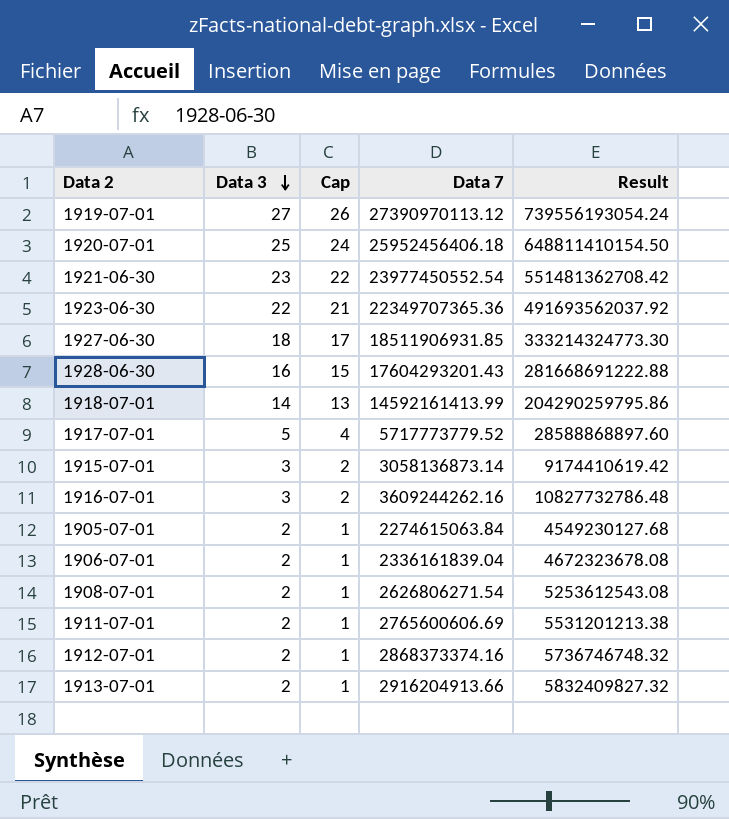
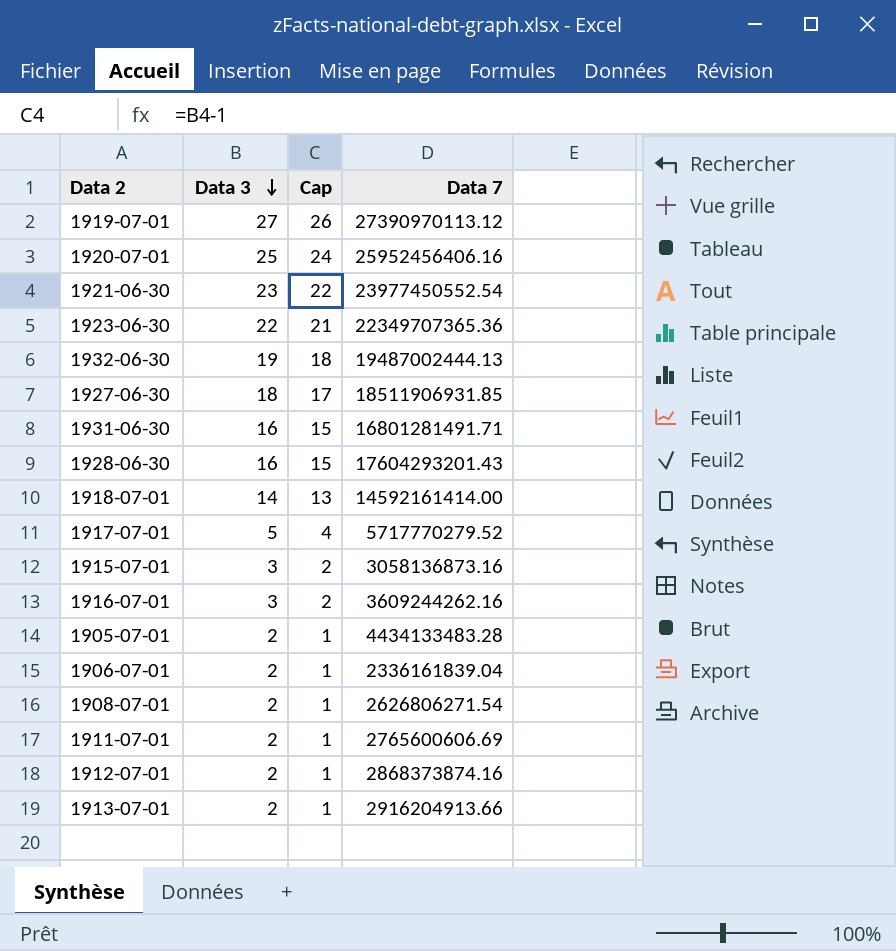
column Result | formula: [Data 3] * [Data 7] -> none
1920-07-01 | Data 7: 25952456406.18 -> 25952456406.16
row 1932-06-30: none -> 19 | 18 | 19487002444.13
row 1931-06-30: none -> 16 | 15 | 16801281491.71
1918-07-01 | Data 7: 14592161413.99 -> 14592161414.00
1917-07-01 | Data 7: 5717773779.52 -> 5717770279.52
1915-07-01 | Data 7: 3058136873.14 -> 3058136873.16
1905-07-01 | Data 7: 2274615063.84 -> 4434133483.28
1912-07-01 | Data 7: 2868373374.16 -> 2868373874.16

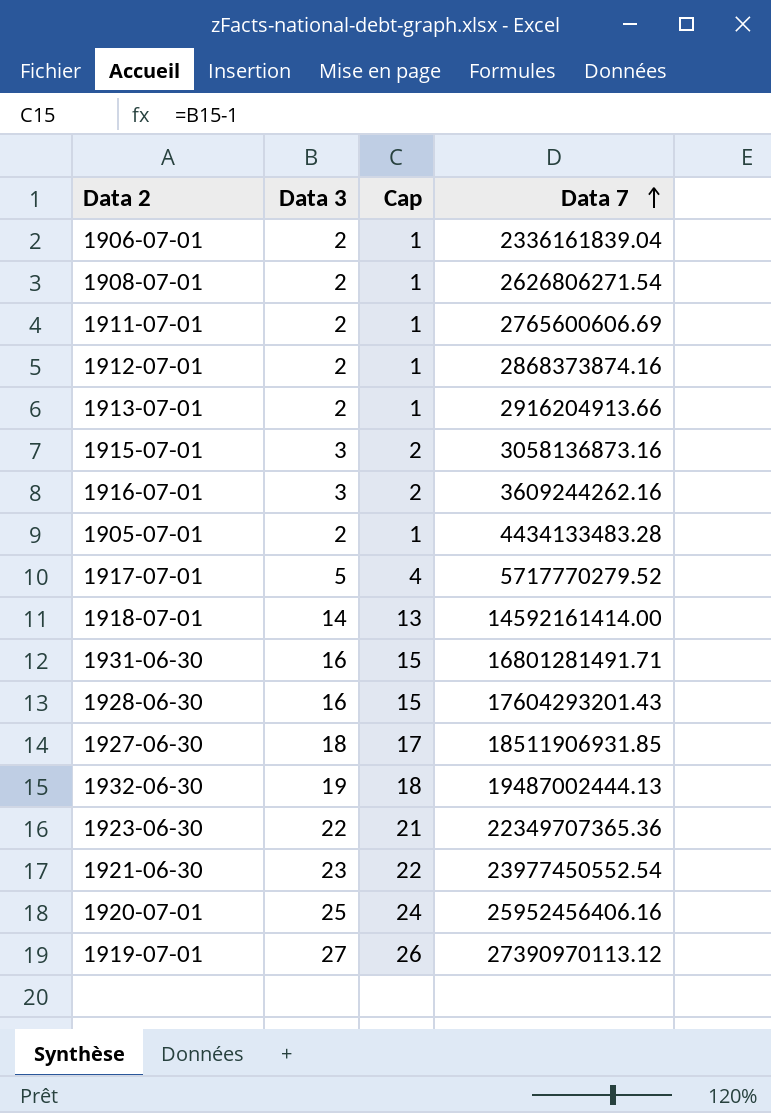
row order: Data 3 descending -> Data 7 ascending

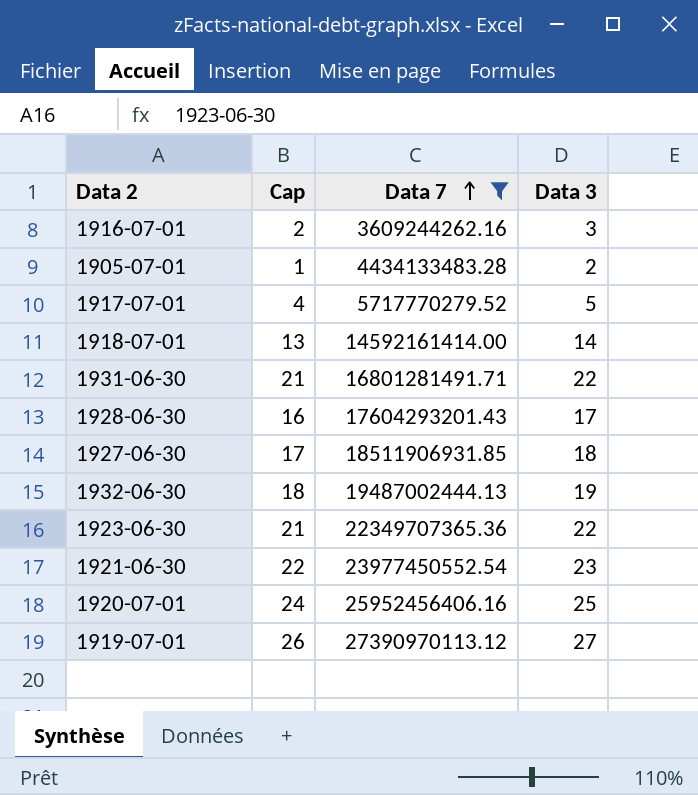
filter: none -> Data 7 >= 3609244262.16
column Data 3 | position: 2 -> 4
1931-06-30 | Cap: 15 -> 21
1931-06-30 | Data 3: 16 -> 22
1928-06-30 | Cap: 15 -> 16
1928-06-30 | Data 3: 16 -> 17

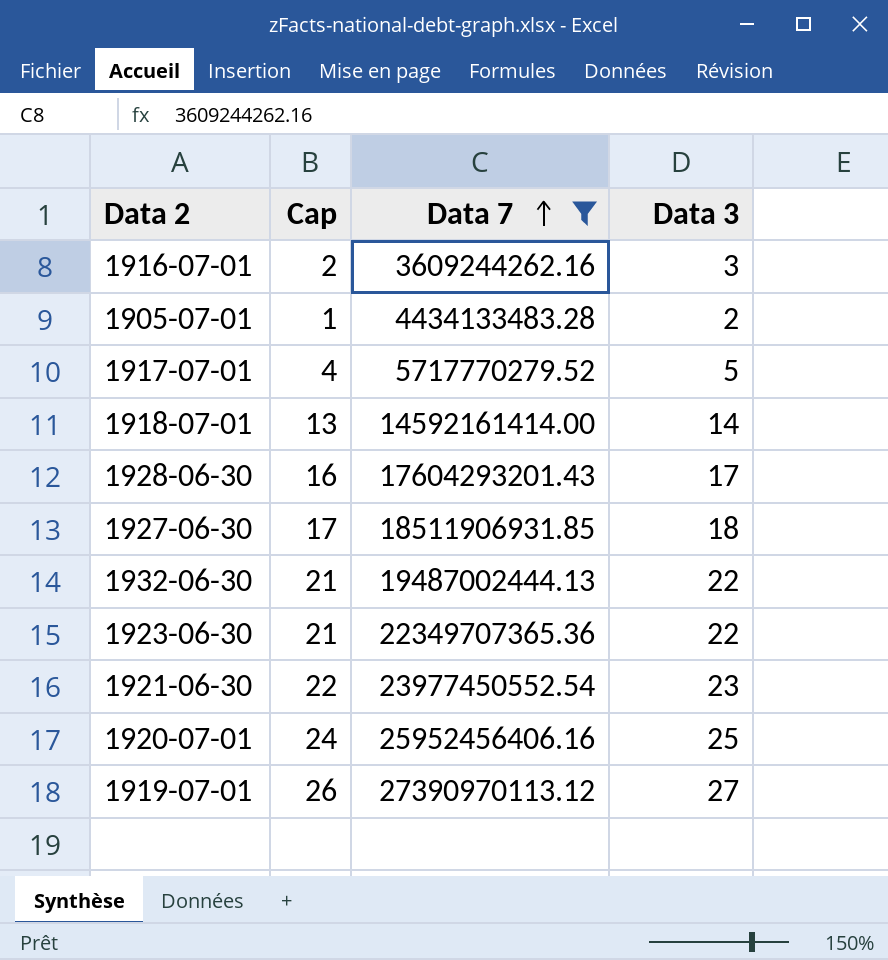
row 1931-06-30: 21 | 16801281491.71 | 22 -> none
1932-06-30 | Cap: 18 -> 21
1932-06-30 | Data 3: 19 -> 22

